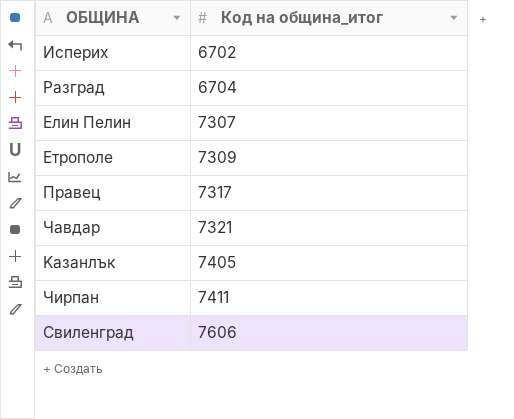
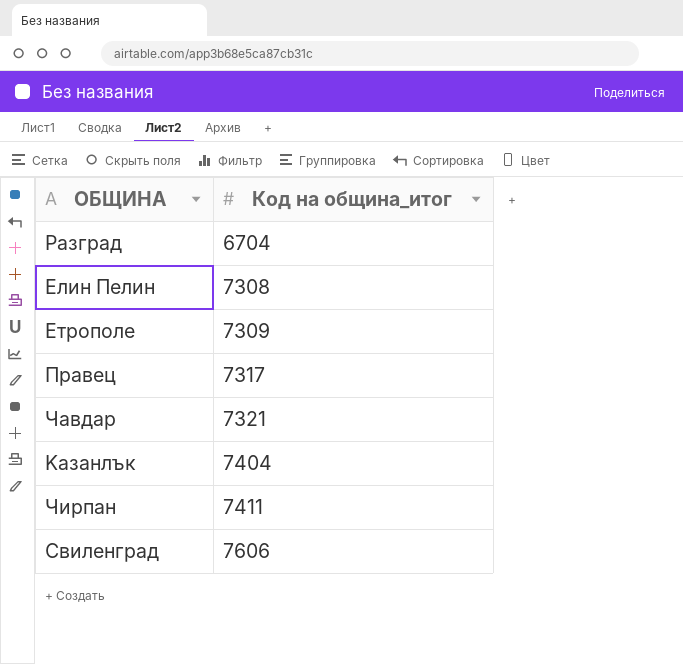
row Исперих: 6702 -> none
Eлин Пелин | Код на община_итог: 7307 -> 7308
Kазанлък | Код на община_итог: 7405 -> 7404

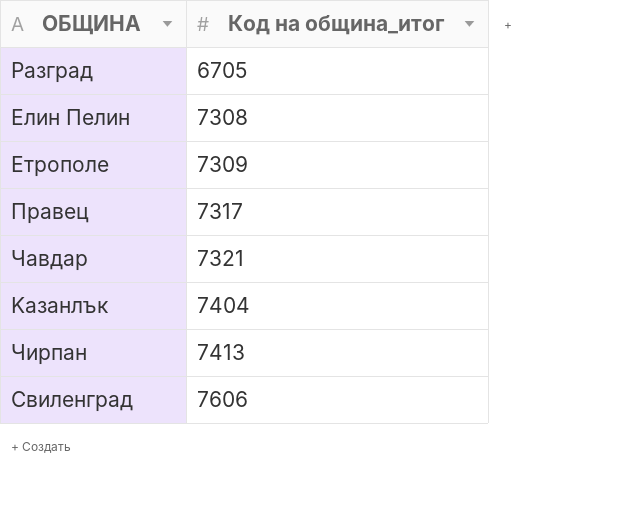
Pазград | Код на община_итог: 6704 -> 6705
Чирпан | Код на община_итог: 7411 -> 7413

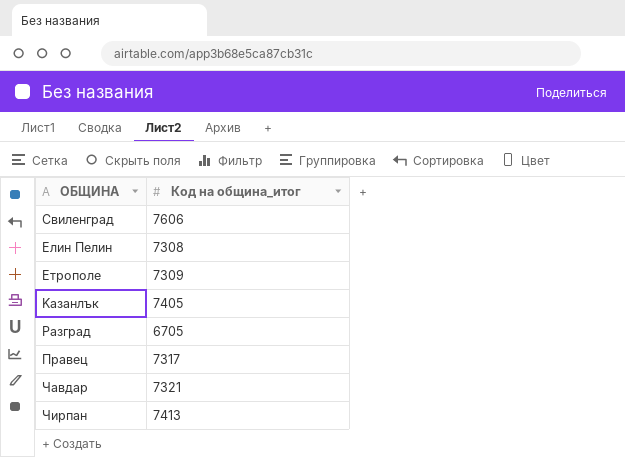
row order: Код на община_итог ascending -> ОБЩИНА ascending
Kазанлък | Код на община_итог: 7404 -> 7405

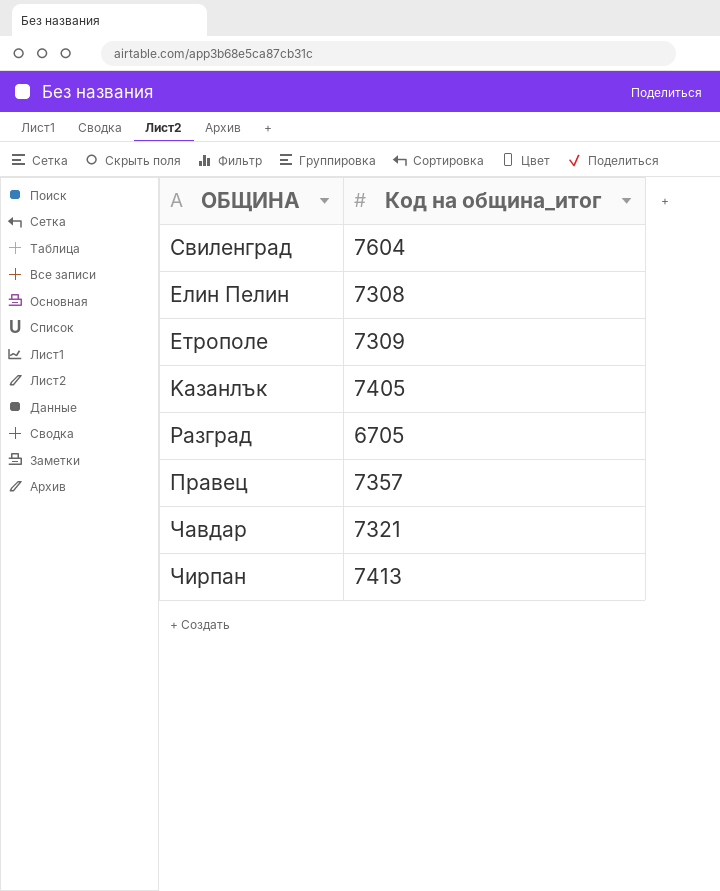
Cвиленград | Код на община_итог: 7606 -> 7604
Правец | Код на община_итог: 7317 -> 7357

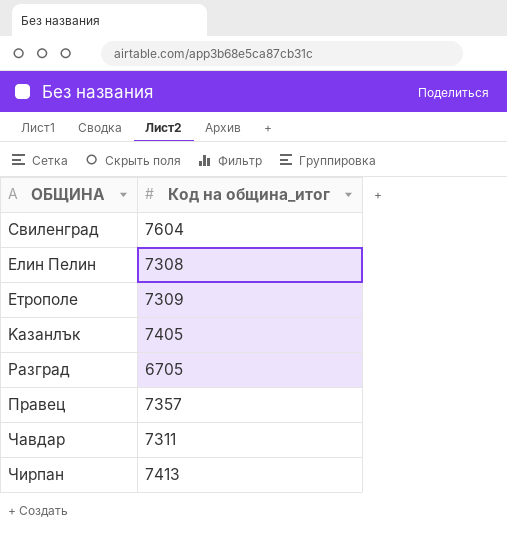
Чавдар | Код на община_итог: 7321 -> 7311

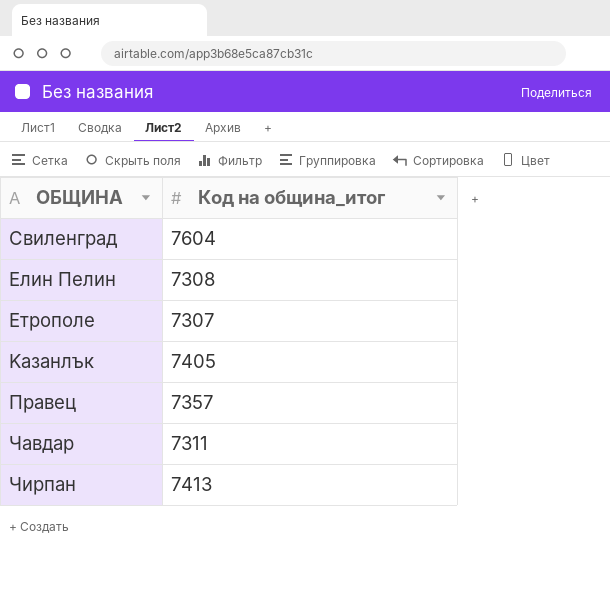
row Pазград: 6705 -> none
Eтрополе | Код на община_итог: 7309 -> 7307

